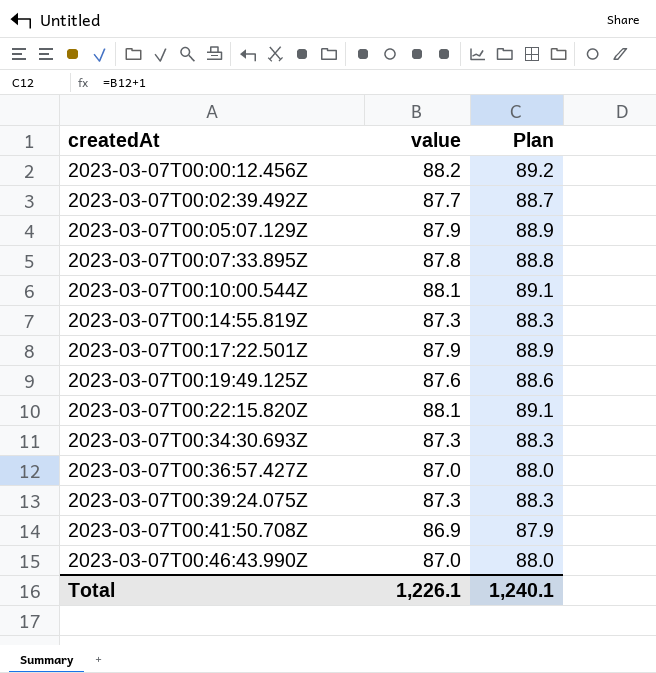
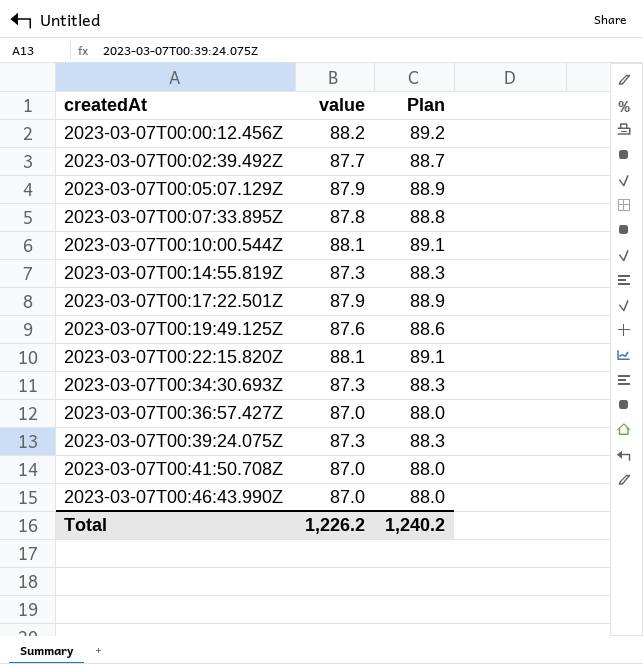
2023-03-07T00:41:50.708Z | value: 86.9 -> 87.0
2023-03-07T00:41:50.708Z | Plan: 87.9 -> 88.0
Total | value: 1,226.1 -> 1,226.2
Total | Plan: 1,240.1 -> 1,240.2

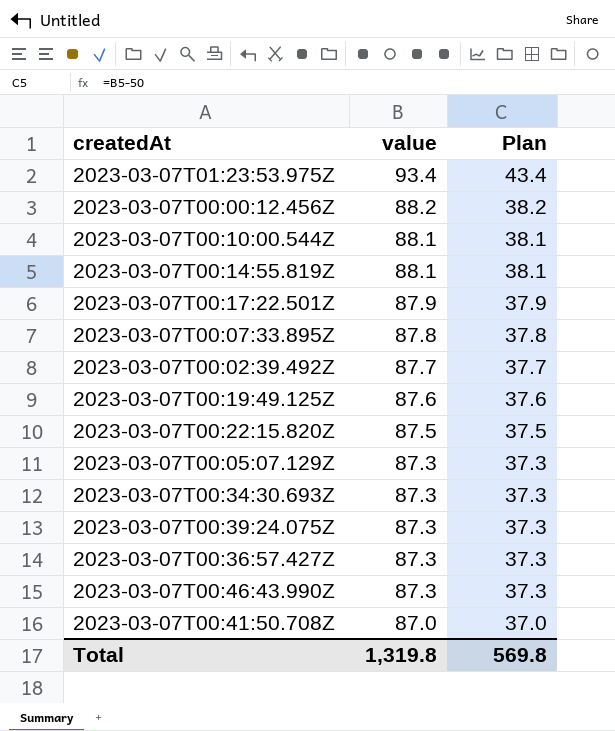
row order: createdAt ascending -> value descending
column Plan | formula: [value] + 1 -> [value] - 50
row 2023-03-07T01:23:53.975Z: none -> 93.4 | 43.4
2023-03-07T00:14:55.819Z | value: 87.3 -> 88.1
2023-03-07T00:22:15.820Z | value: 88.1 -> 87.5
2023-03-07T00:05:07.129Z | value: 87.9 -> 87.3
2023-03-07T00:36:57.427Z | value: 87.0 -> 87.3
2023-03-07T00:46:43.990Z | value: 87.0 -> 87.3
Total | value: 1,226.2 -> 1,319.8
Total | Plan: 1,240.2 -> 569.8

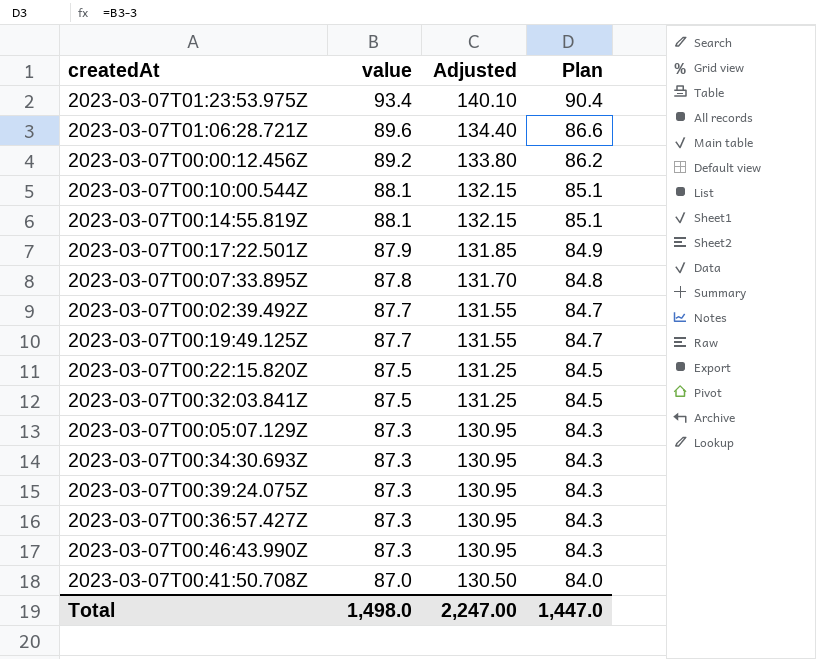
column Adjusted | formula: none -> [value] * 1.5
column Plan | formula: [value] - 50 -> [value] - 3
row 2023-03-07T01:06:28.721Z: none -> 89.6 | 134.40 | 86.6
2023-03-07T00:00:12.456Z | value: 88.2 -> 89.2
2023-03-07T00:19:49.125Z | value: 87.6 -> 87.7
row 2023-03-07T00:32:03.841Z: none -> 87.5 | 131.25 | 84.5
Total | value: 1,319.8 -> 1,498.0
Total | Plan: 569.8 -> 1,447.0

